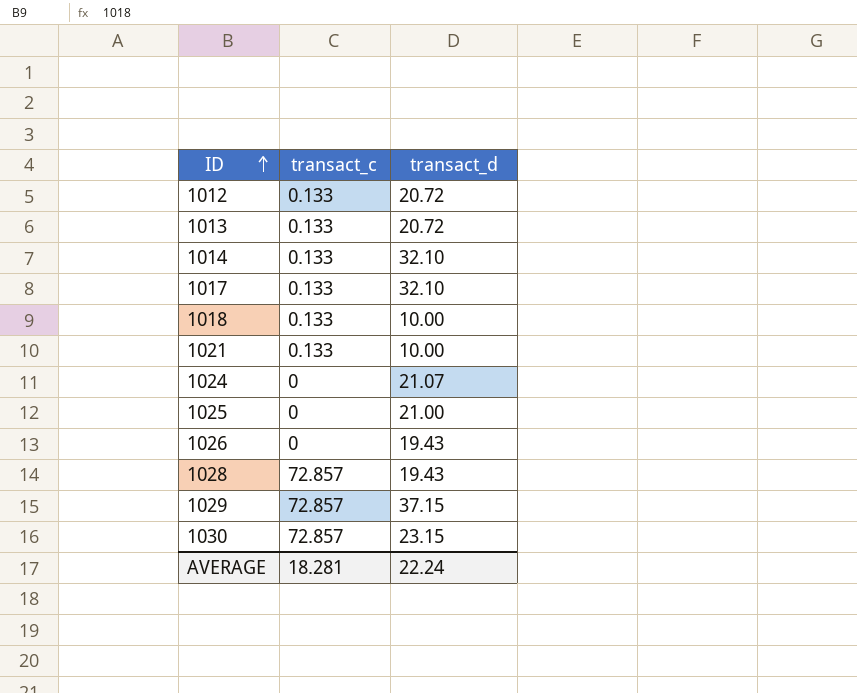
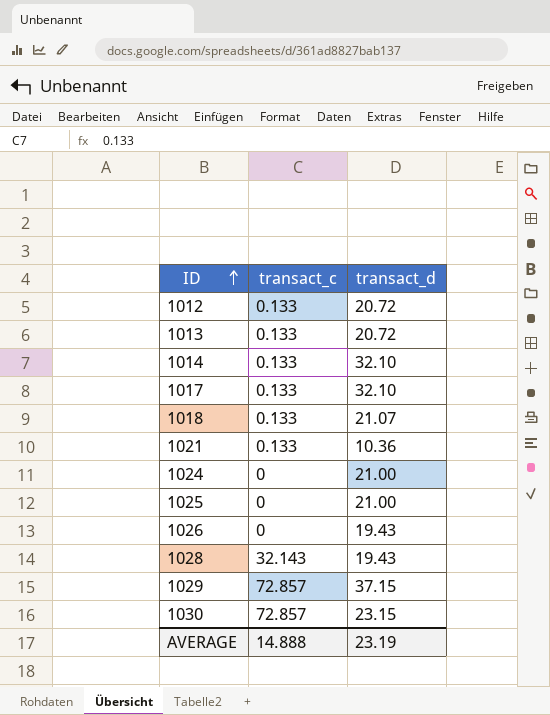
1018 | transact_d: 10.00 -> 21.07
1021 | transact_d: 10.00 -> 10.36
1024 | transact_d: 21.07 -> 21.00
1028 | transact_c: 72.857 -> 32.143
AVERAGE | transact_c: 18.281 -> 14.888
AVERAGE | transact_d: 22.24 -> 23.19

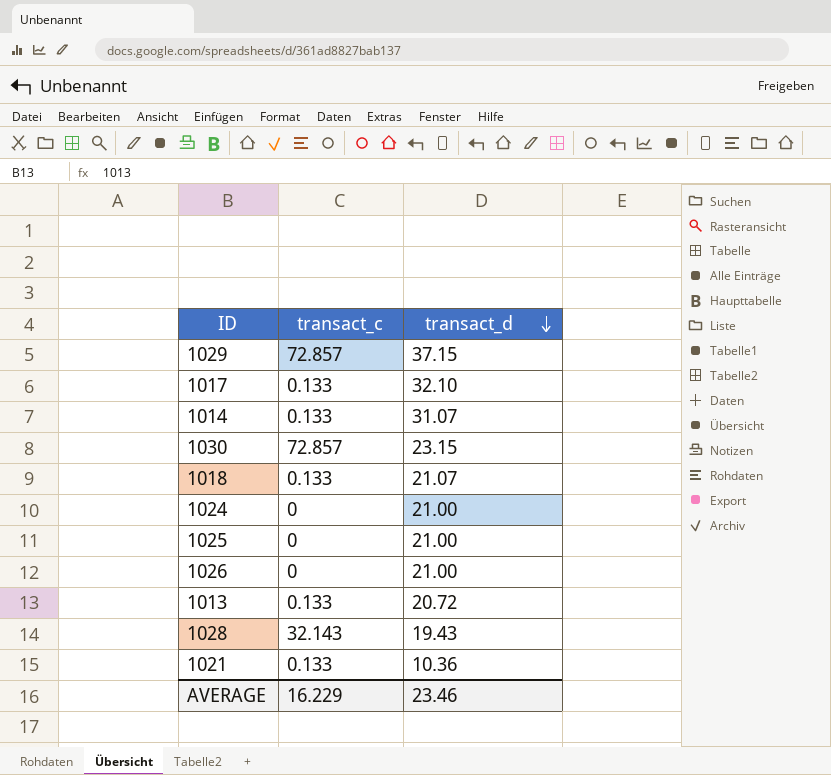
row order: ID ascending -> transact_d descending
row 1012: 0.133 | 20.72 -> none
1014 | transact_d: 32.10 -> 31.07
1026 | transact_d: 19.43 -> 21.00
AVERAGE | transact_c: 14.888 -> 16.229
AVERAGE | transact_d: 23.19 -> 23.46

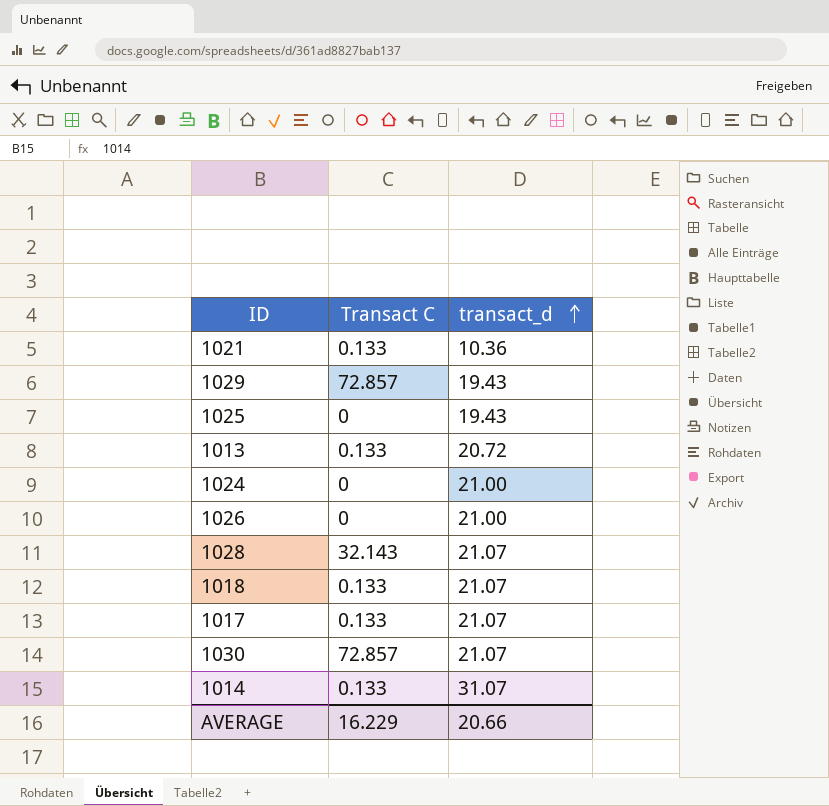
row order: transact_d descending -> transact_d ascending
column name: transact_c -> Transact C
1029 | transact_d: 37.15 -> 19.43
1025 | transact_d: 21.00 -> 19.43
1028 | transact_d: 19.43 -> 21.07
1017 | transact_d: 32.10 -> 21.07
1030 | transact_d: 23.15 -> 21.07
AVERAGE | transact_d: 23.46 -> 20.66

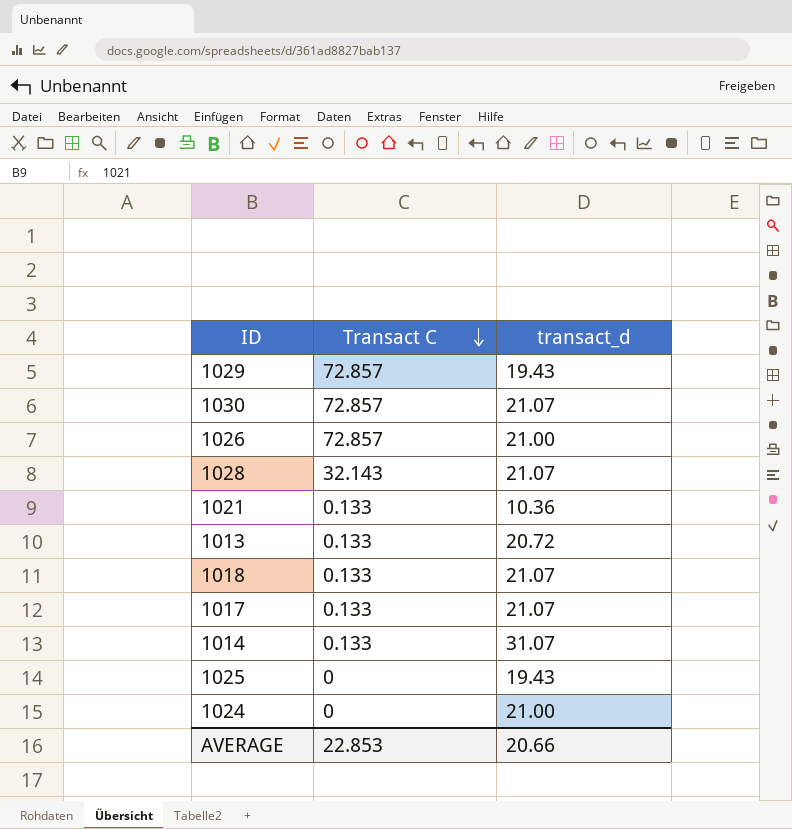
row order: transact_d ascending -> Transact C descending
1026 | Transact C: 0 -> 72.857
AVERAGE | Transact C: 16.229 -> 22.853

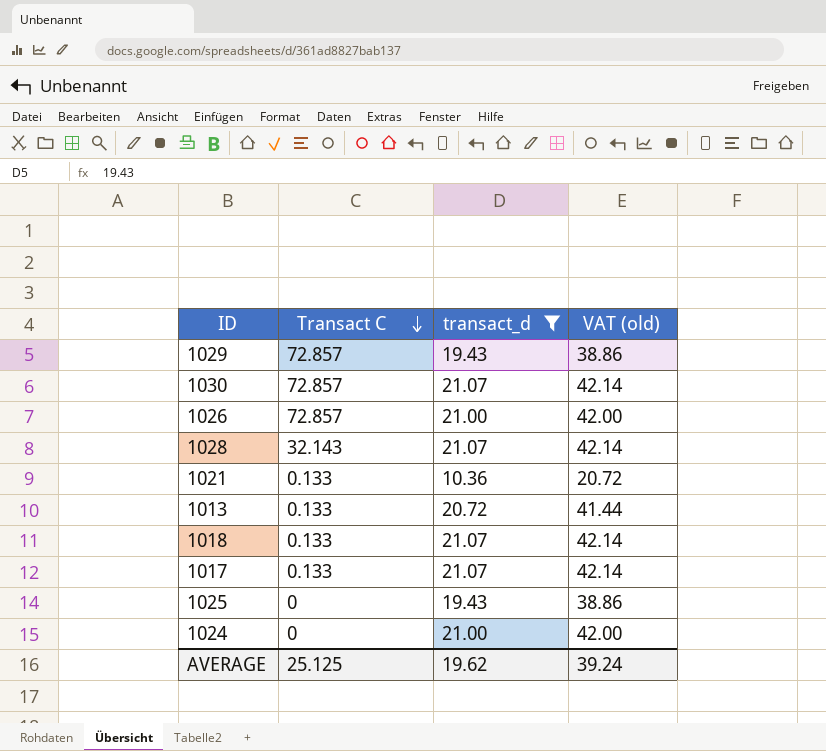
filter: none -> transact_d != 31.07
column VAT (old) | formula: none -> [transact_d] * 2
AVERAGE | Transact C: 22.853 -> 25.125
AVERAGE | transact_d: 20.66 -> 19.62

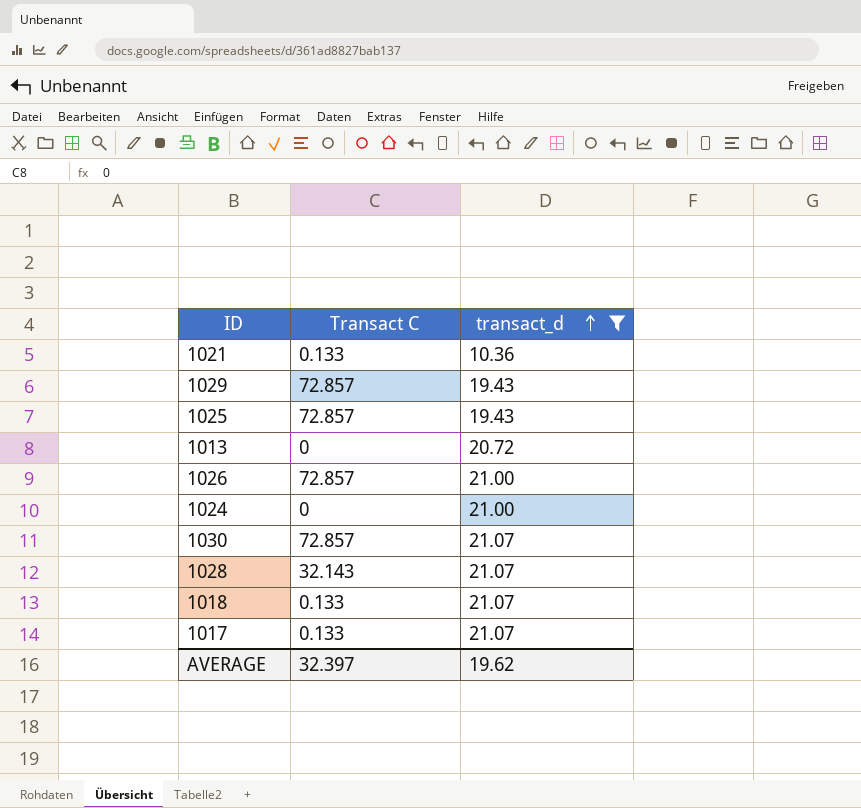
row order: Transact C descending -> transact_d ascending
column VAT (old) | formula: [transact_d] * 2 -> none
1025 | Transact C: 0 -> 72.857
1013 | Transact C: 0.133 -> 0
AVERAGE | Transact C: 25.125 -> 32.397

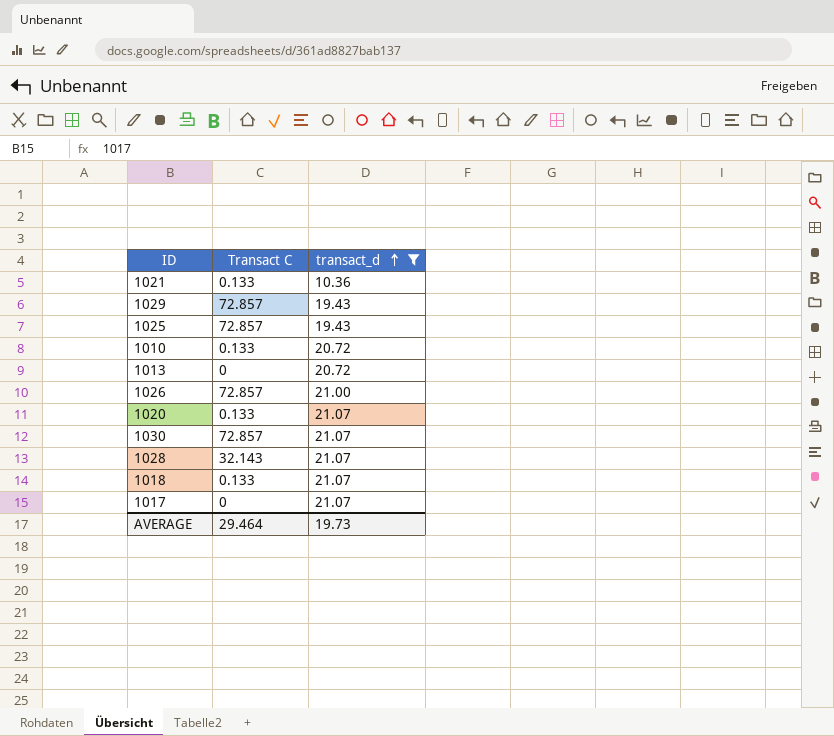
row 1024: 0 | 21.00 -> none
row 1010: none -> 0.133 | 20.72
row 1020: none -> 0.133 | 21.07
1017 | Transact C: 0.133 -> 0
AVERAGE | Transact C: 32.397 -> 29.464
AVERAGE | transact_d: 19.62 -> 19.73

